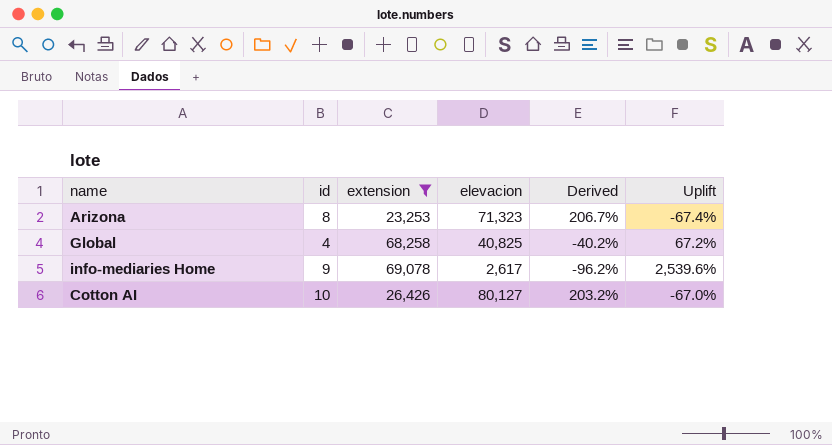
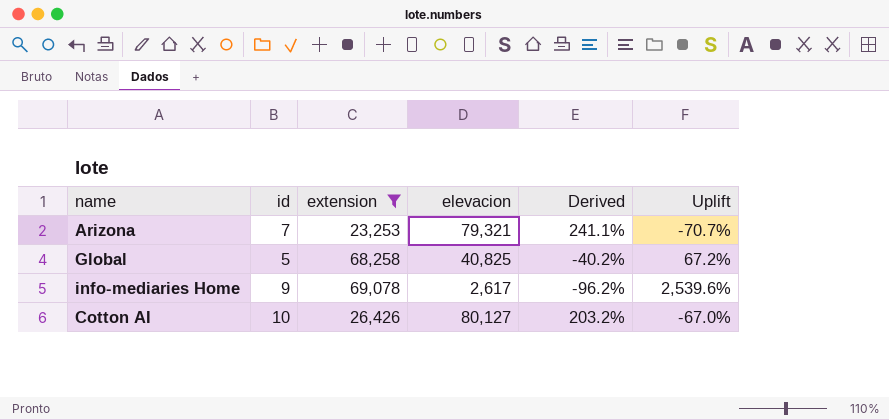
Arizona | id: 8 -> 7
Arizona | elevacion: 71,323 -> 79,321
Arizona | Derived: 206.7% -> 241.1%
Arizona | Uplift: -67.4% -> -70.7%
Global | id: 4 -> 5

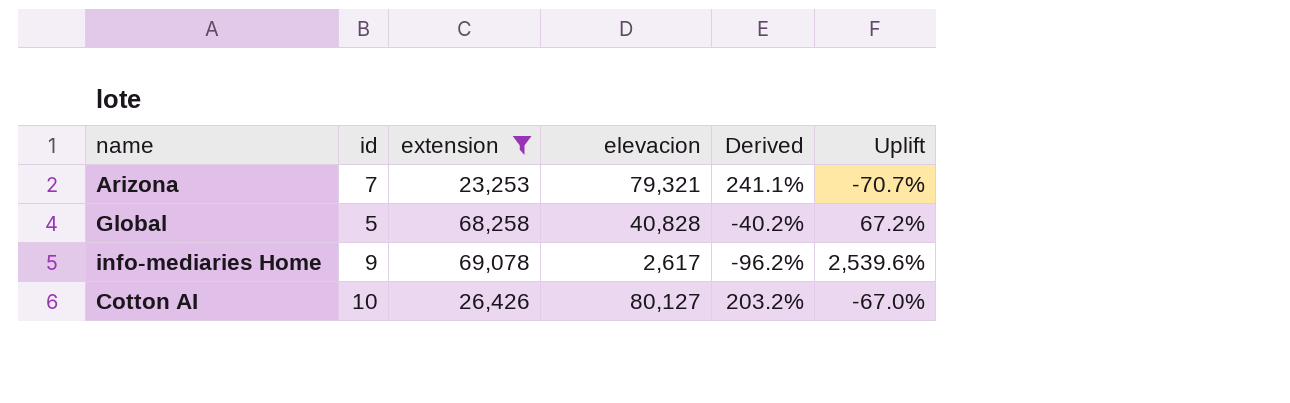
Global | elevacion: 40,825 -> 40,828

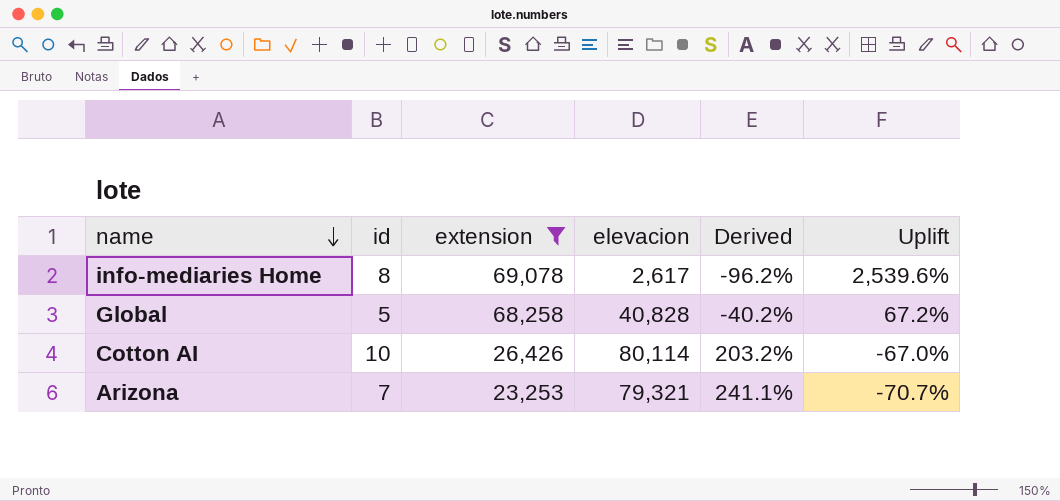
row order: none -> name descending
info-mediaries Home | id: 9 -> 8
Cotton AI | elevacion: 80,127 -> 80,114

